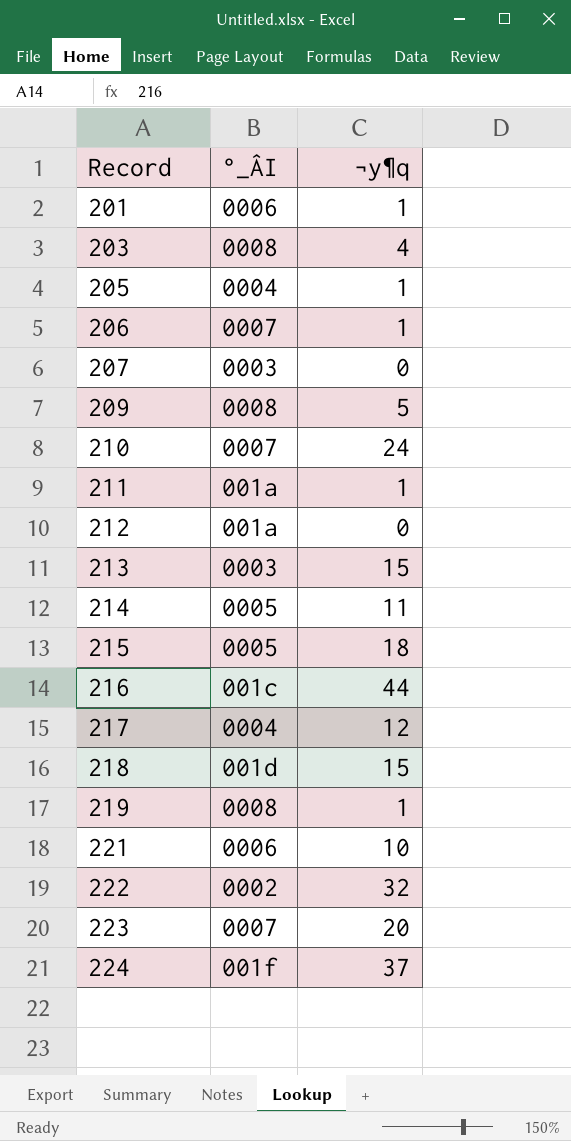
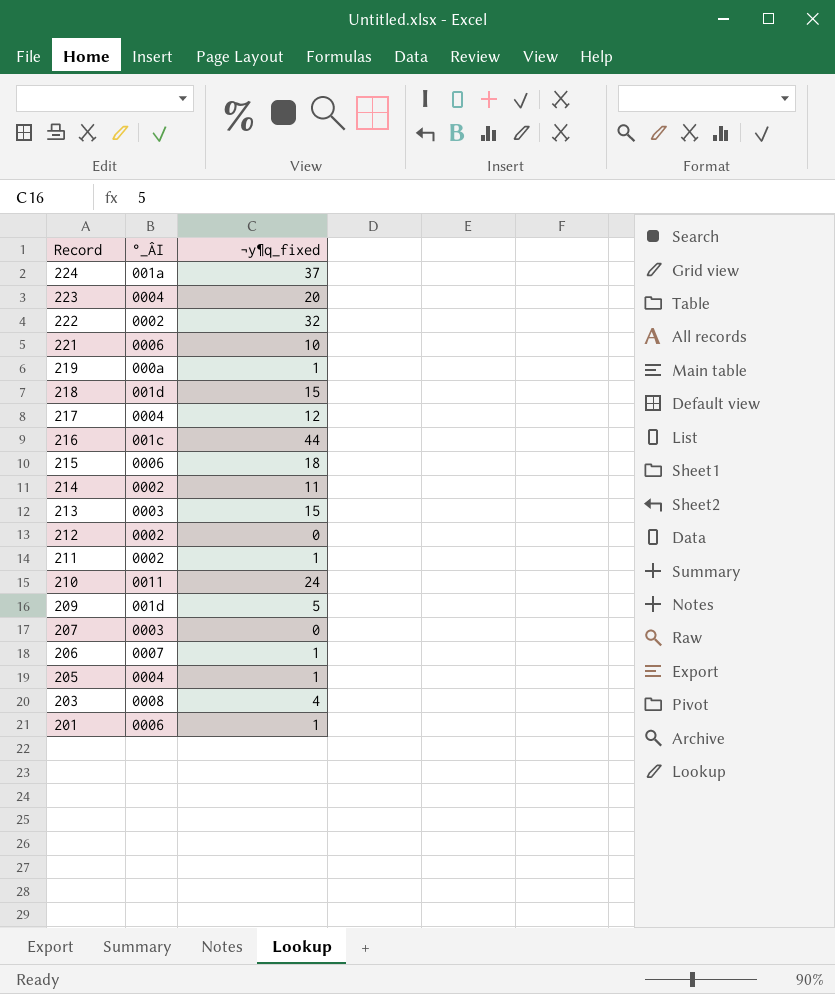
row order: Record ascending -> Record descending
column name: ¬y¶q -> ¬y¶q_fixed
224 | °_ÂI: 001f -> 001a
223 | °_ÂI: 0007 -> 0004
219 | °_ÂI: 0008 -> 000a
215 | °_ÂI: 0005 -> 0006
214 | °_ÂI: 0005 -> 0002
212 | °_ÂI: 001a -> 0002
211 | °_ÂI: 001a -> 0002
210 | °_ÂI: 0007 -> 0011
209 | °_ÂI: 0008 -> 001d

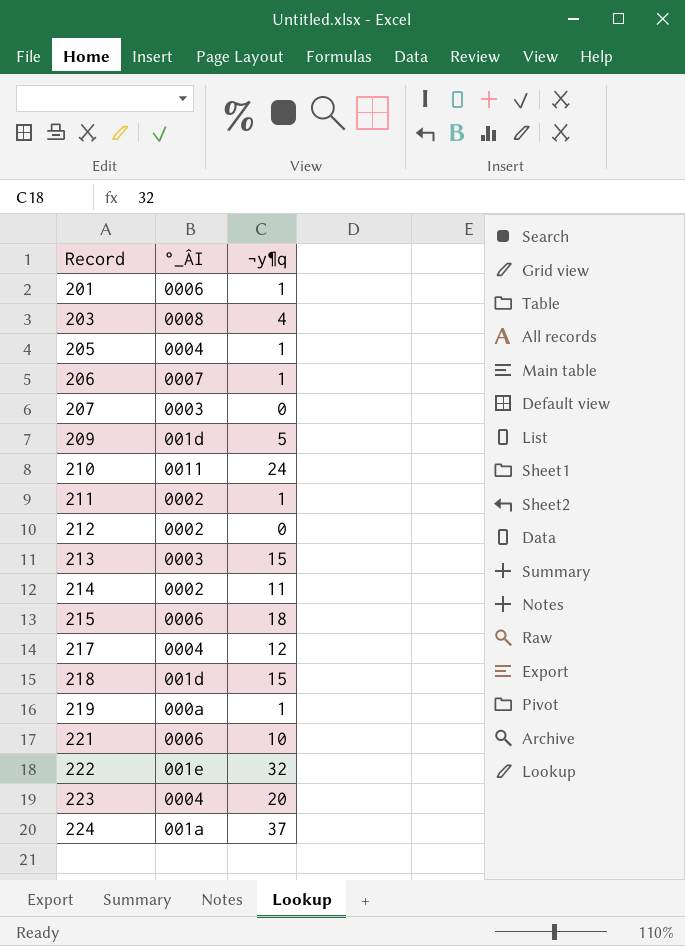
row order: Record descending -> Record ascending
column name: ¬y¶q_fixed -> ¬y¶q
row 216: 001c | 44 -> none
222 | °_ÂI: 0002 -> 001e

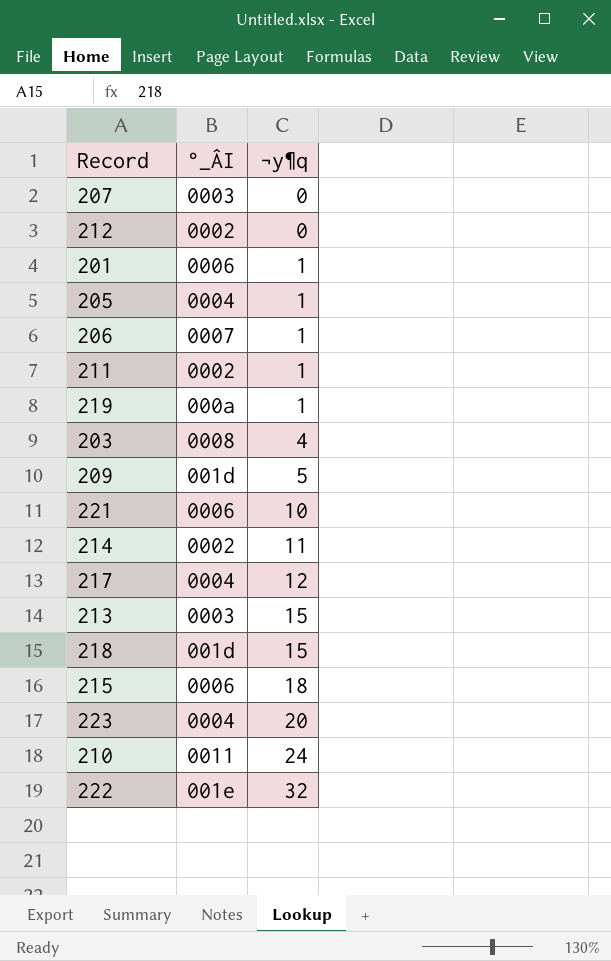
row order: Record ascending -> ¬y¶q ascending
row 224: 001a | 37 -> none

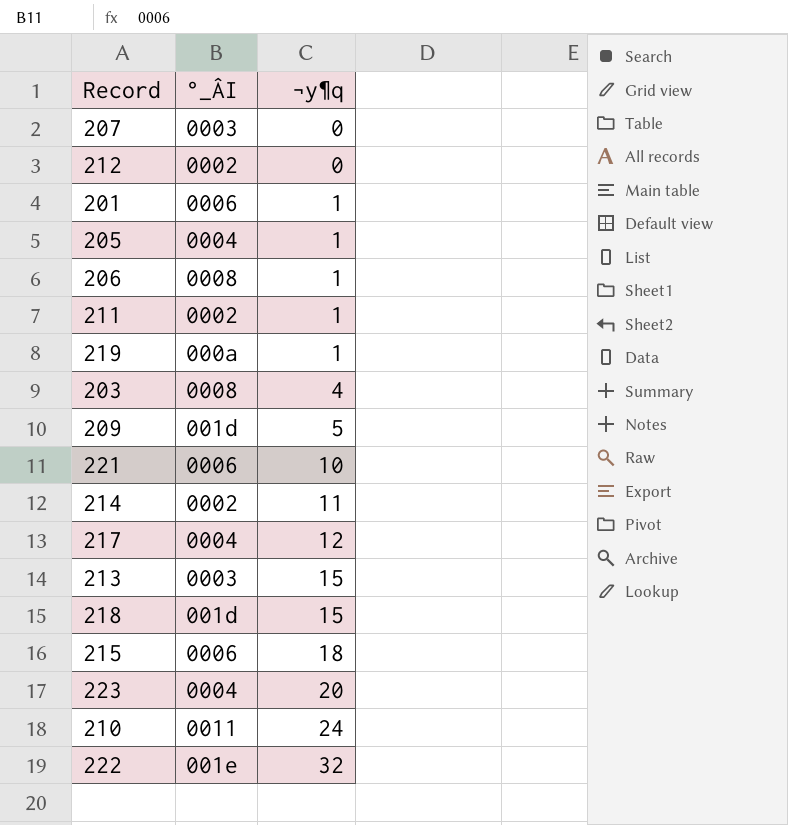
206 | °_ÂI: 0007 -> 0008

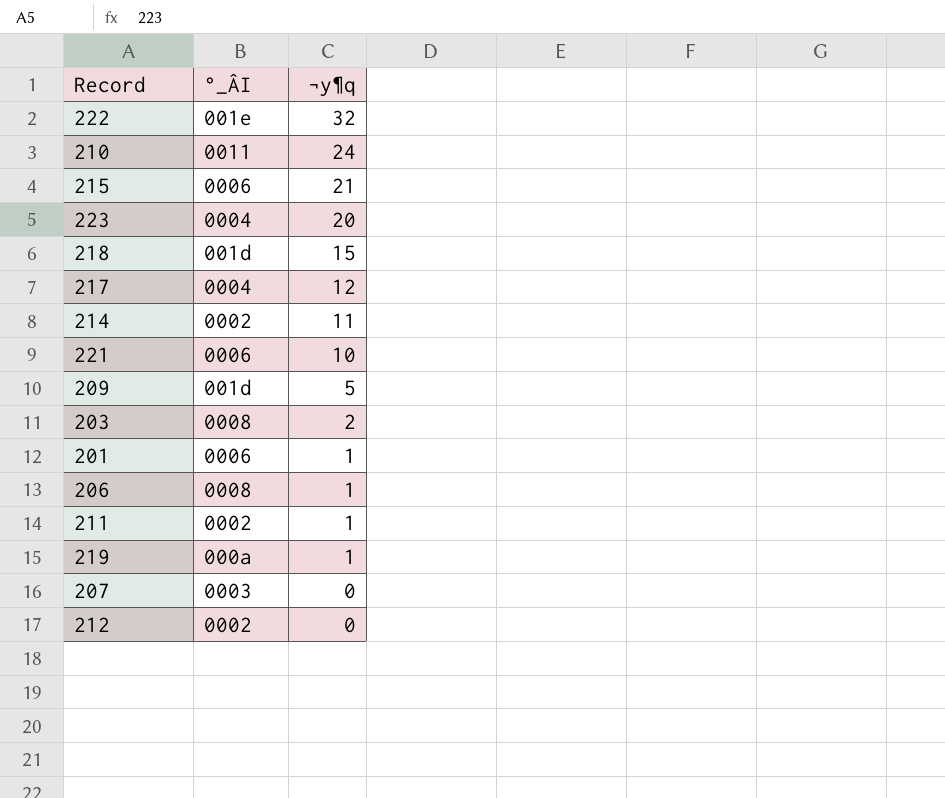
row order: ¬y¶q ascending -> ¬y¶q descending
row 205: 0004 | 1 -> none
row 213: 0003 | 15 -> none
215 | ¬y¶q: 18 -> 21
203 | ¬y¶q: 4 -> 2

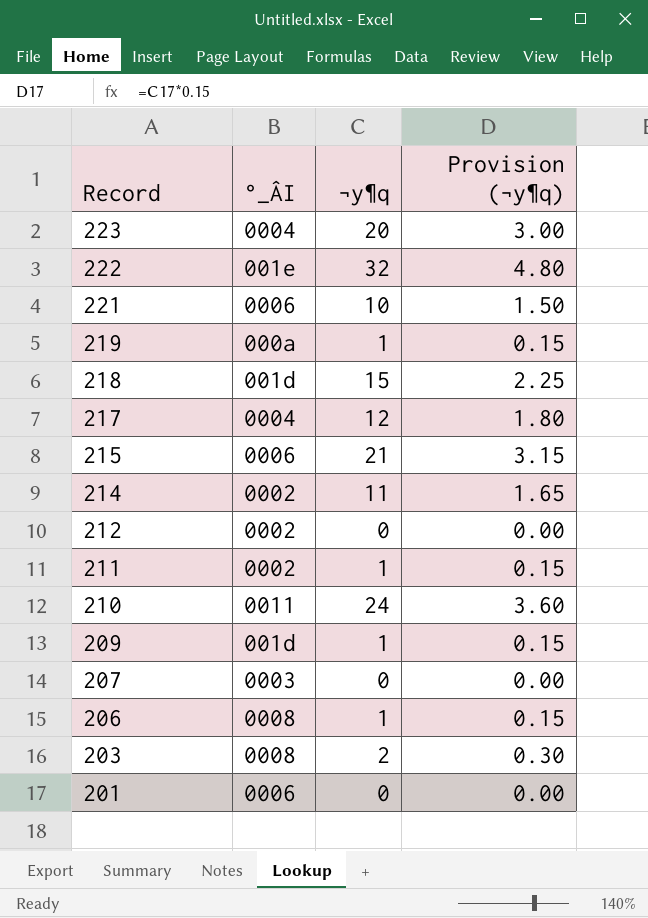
row order: ¬y¶q descending -> Record descending
column Provision (¬y¶q) | formula: none -> [¬y¶q] * 0.15
209 | ¬y¶q: 5 -> 1
201 | ¬y¶q: 1 -> 0

